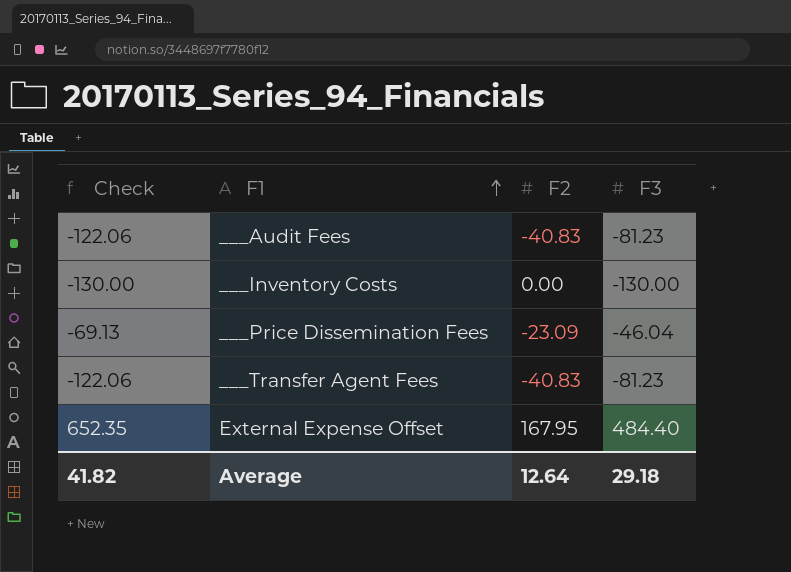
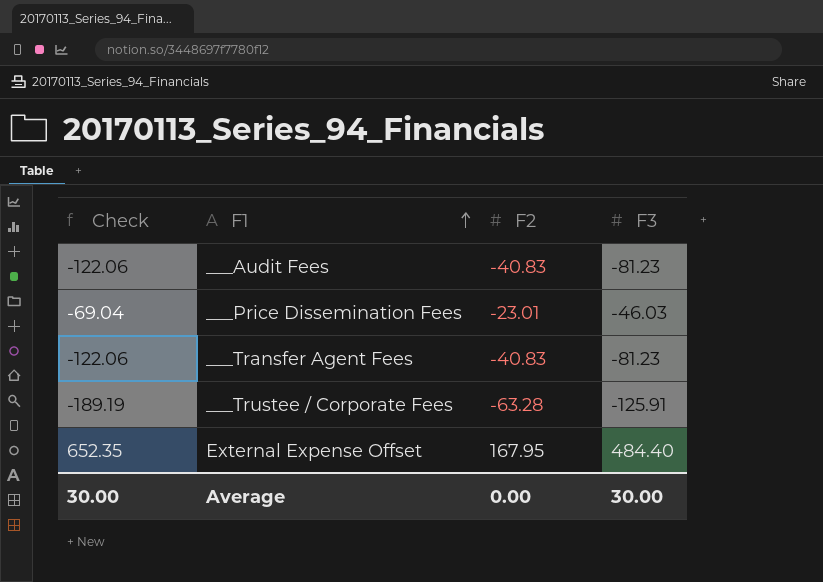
row ___Inventory Costs: -130.00 | 0.00 | -130.00 -> none
___Price Dissemination Fees | Check: -69.13 -> -69.04
___Price Dissemination Fees | F2: -23.09 -> -23.01
___Price Dissemination Fees | F3: -46.04 -> -46.03
row ___Trustee / Corporate Fees: none -> -189.19 | -63.28 | -125.91
Average | Check: 41.82 -> 30.00
Average | F2: 12.64 -> 0.00
Average | F3: 29.18 -> 30.00

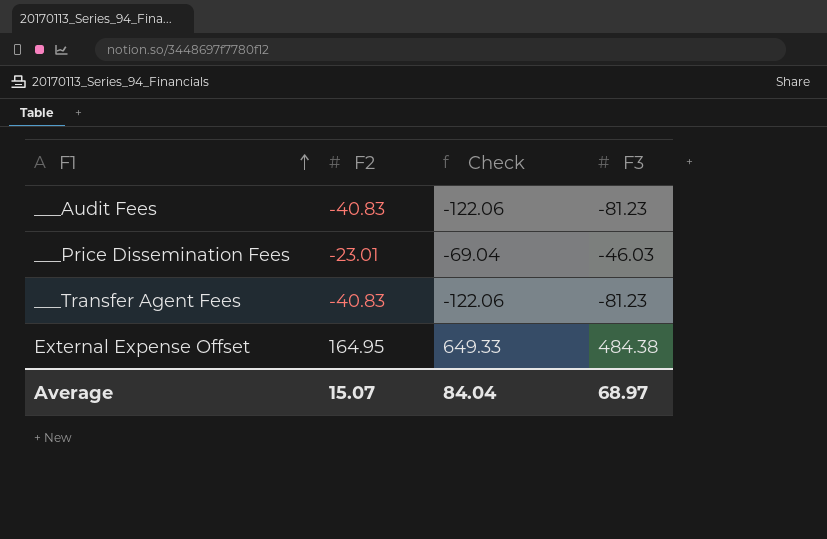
column Check | position: 1 -> 3
row ___Trustee / Corporate Fees: -189.19 | -63.28 | -125.91 -> none
External Expense Offset | F2: 167.95 -> 164.95
External Expense Offset | Check: 652.35 -> 649.33
External Expense Offset | F3: 484.40 -> 484.38
Average | F2: 0.00 -> 15.07
Average | Check: 30.00 -> 84.04
Average | F3: 30.00 -> 68.97

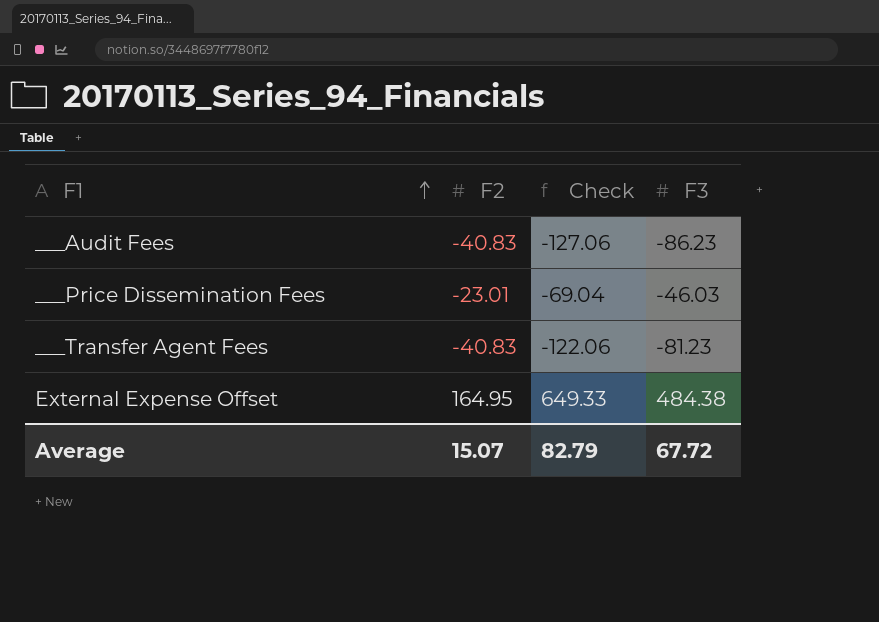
___Audit Fees | Check: -122.06 -> -127.06
___Audit Fees | F3: -81.23 -> -86.23
Average | Check: 84.04 -> 82.79
Average | F3: 68.97 -> 67.72

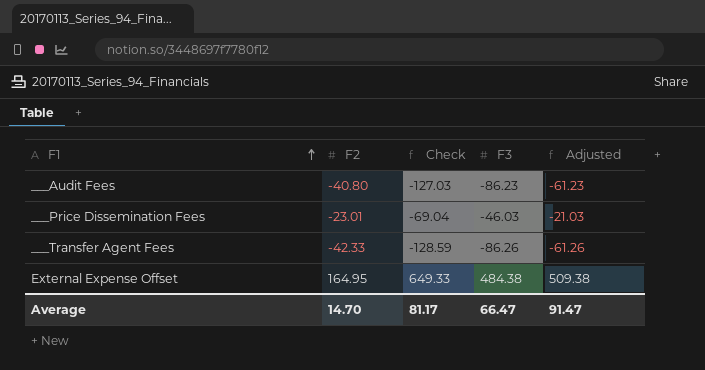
column Adjusted | formula: none -> [F3] + 25
___Audit Fees | F2: -40.83 -> -40.80
___Audit Fees | Check: -127.06 -> -127.03
___Transfer Agent Fees | F2: -40.83 -> -42.33
___Transfer Agent Fees | Check: -122.06 -> -128.59
___Transfer Agent Fees | F3: -81.23 -> -86.26
Average | F2: 15.07 -> 14.70
Average | Check: 82.79 -> 81.17
Average | F3: 67.72 -> 66.47

